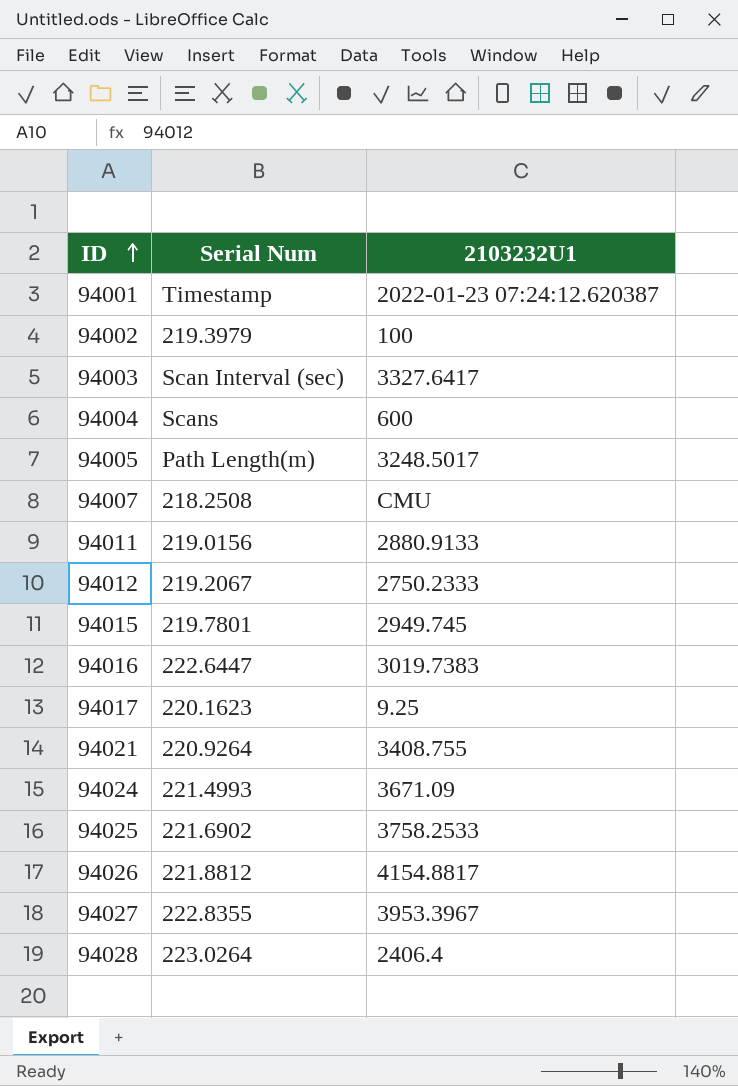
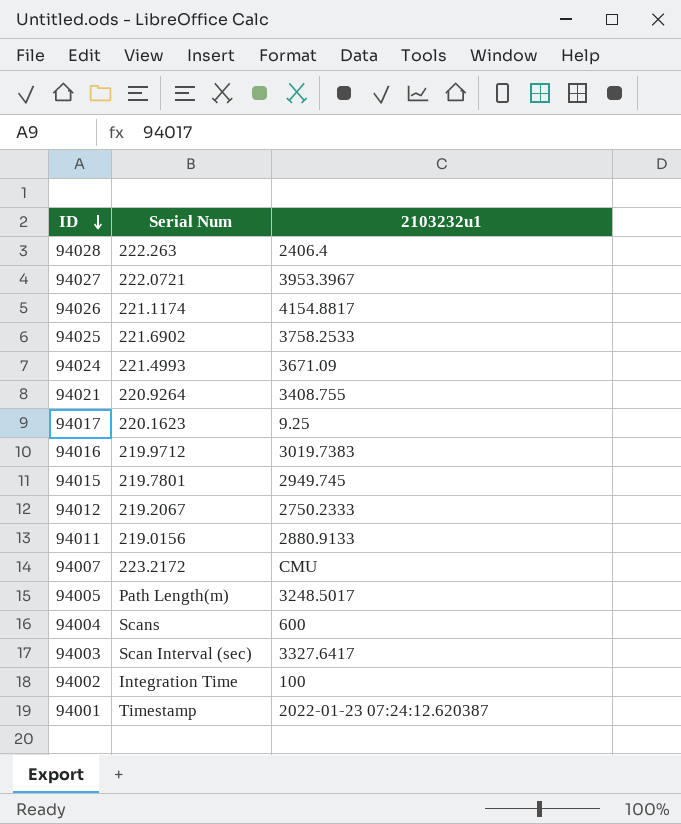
row order: ID ascending -> ID descending
column name: 2103232U1 -> 2103232u1
94028 | Serial Num: 223.0264 -> 222.263
94027 | Serial Num: 222.8355 -> 222.0721
94026 | Serial Num: 221.8812 -> 221.1174
94016 | Serial Num: 222.6447 -> 219.9712
94007 | Serial Num: 218.2508 -> 223.2172
94002 | Serial Num: 219.3979 -> Integration Time

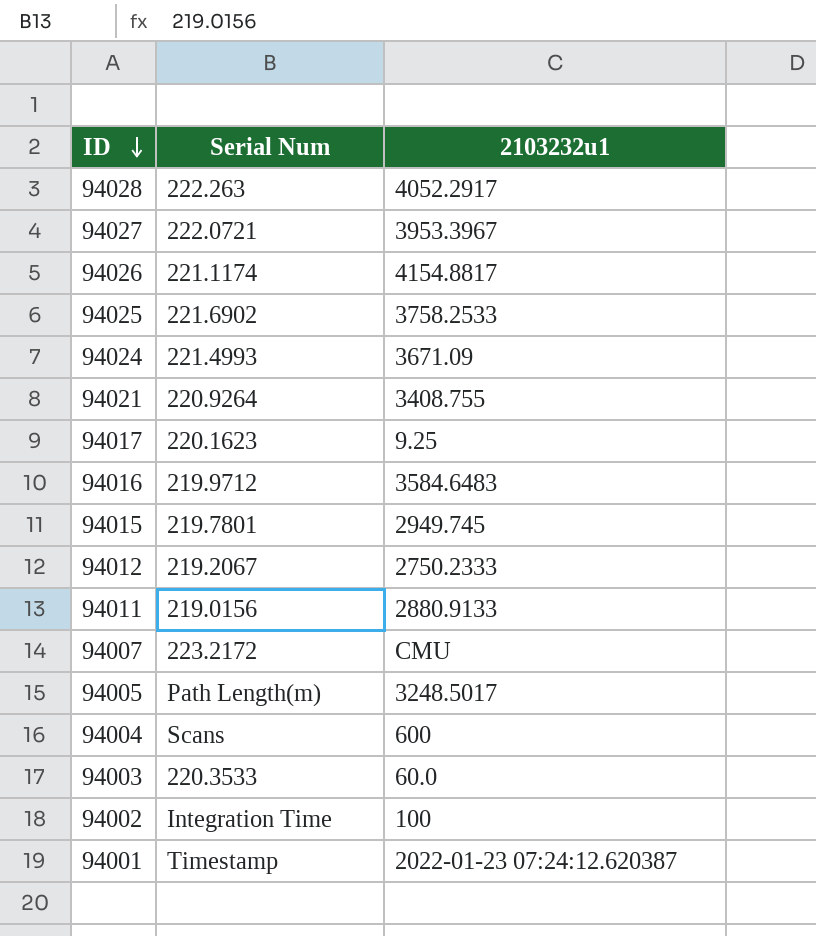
94028 | 2103232u1: 2406.4 -> 4052.2917
94016 | 2103232u1: 3019.7383 -> 3584.6483
94003 | Serial Num: Scan Interval (sec) -> 220.3533
94003 | 2103232u1: 3327.6417 -> 60.0

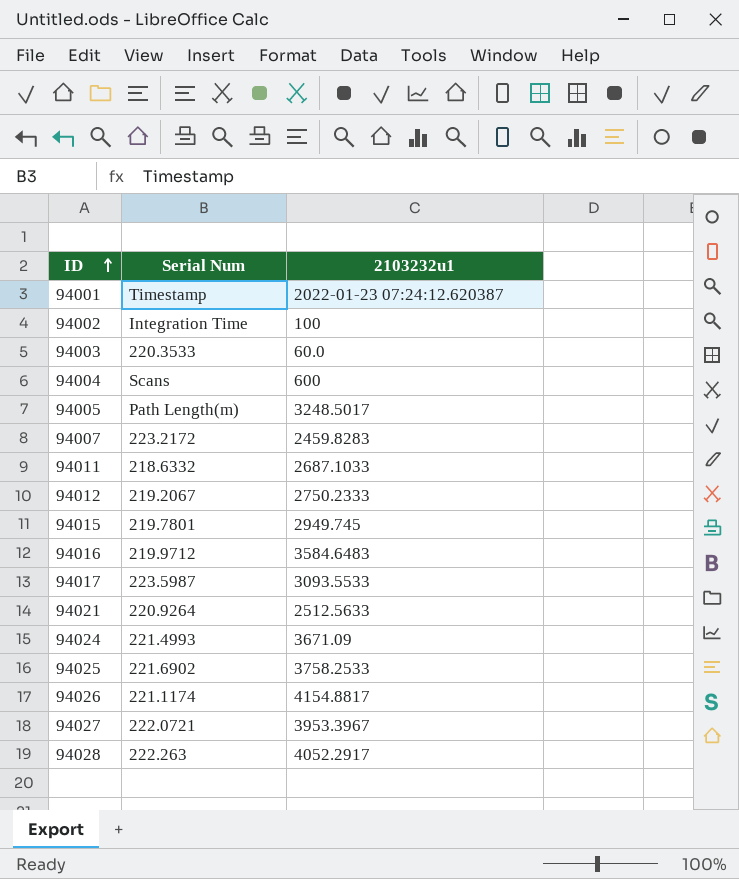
row order: ID descending -> ID ascending
94007 | 2103232u1: CMU -> 2459.8283
94011 | Serial Num: 219.0156 -> 218.6332
94011 | 2103232u1: 2880.9133 -> 2687.1033
94017 | Serial Num: 220.1623 -> 223.5987
94017 | 2103232u1: 9.25 -> 3093.5533
94021 | 2103232u1: 3408.755 -> 2512.5633

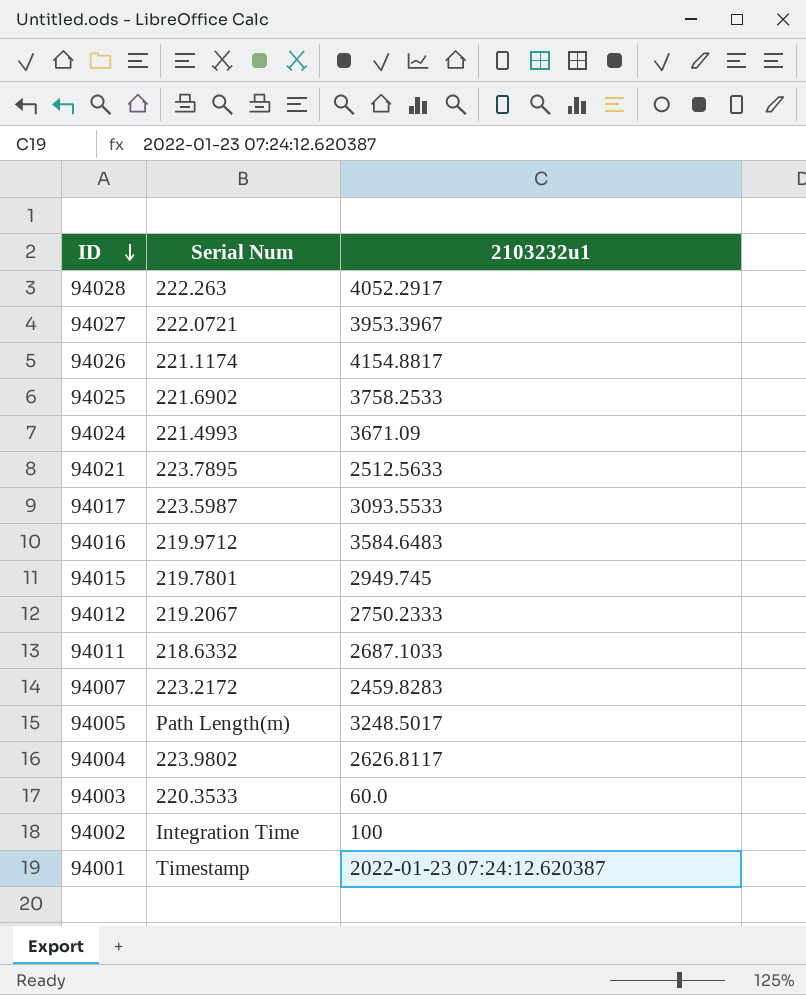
row order: ID ascending -> ID descending
94021 | Serial Num: 220.9264 -> 223.7895
94004 | Serial Num: Scans -> 223.9802
94004 | 2103232u1: 600 -> 2626.8117

